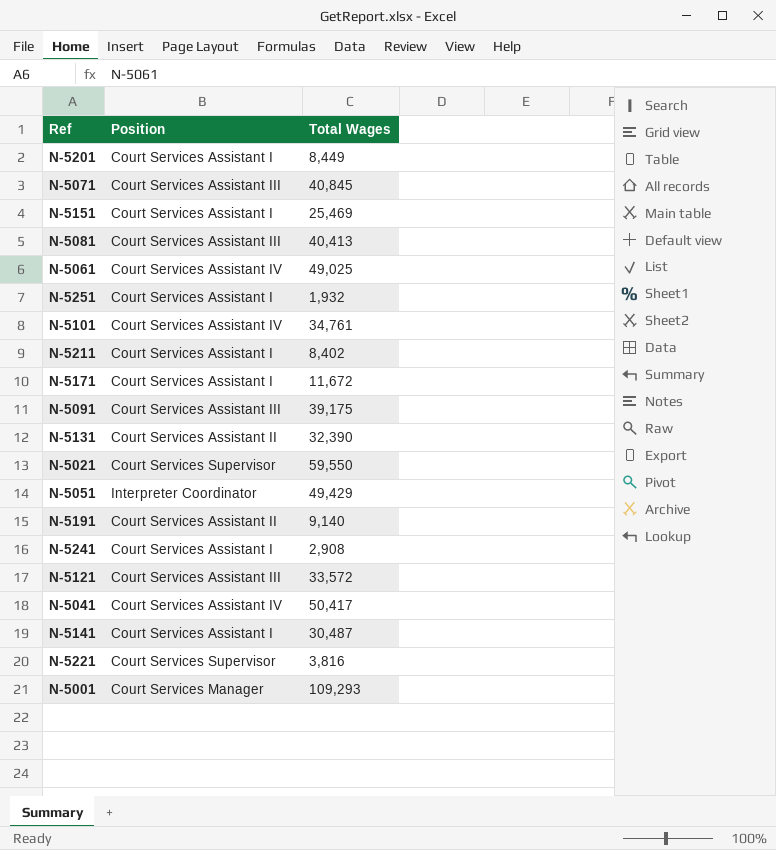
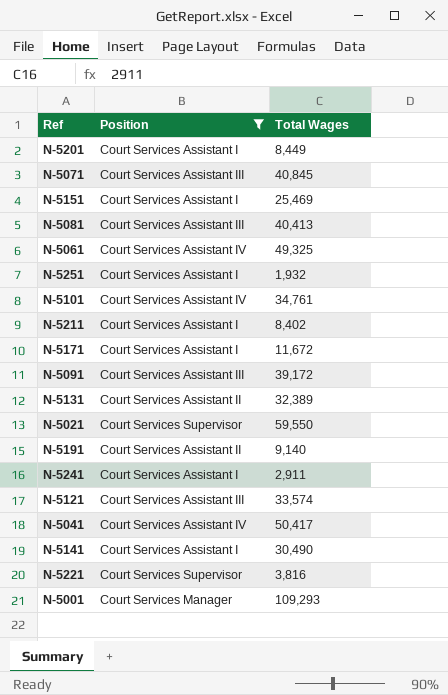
filter: none -> Position != Interpreter Coordinator
N-5061 | Total Wages: 49,025 -> 49,325
N-5091 | Total Wages: 39,175 -> 39,172
N-5131 | Total Wages: 32,390 -> 32,389
N-5241 | Total Wages: 2,908 -> 2,911
N-5121 | Total Wages: 33,572 -> 33,574
N-5141 | Total Wages: 30,487 -> 30,490

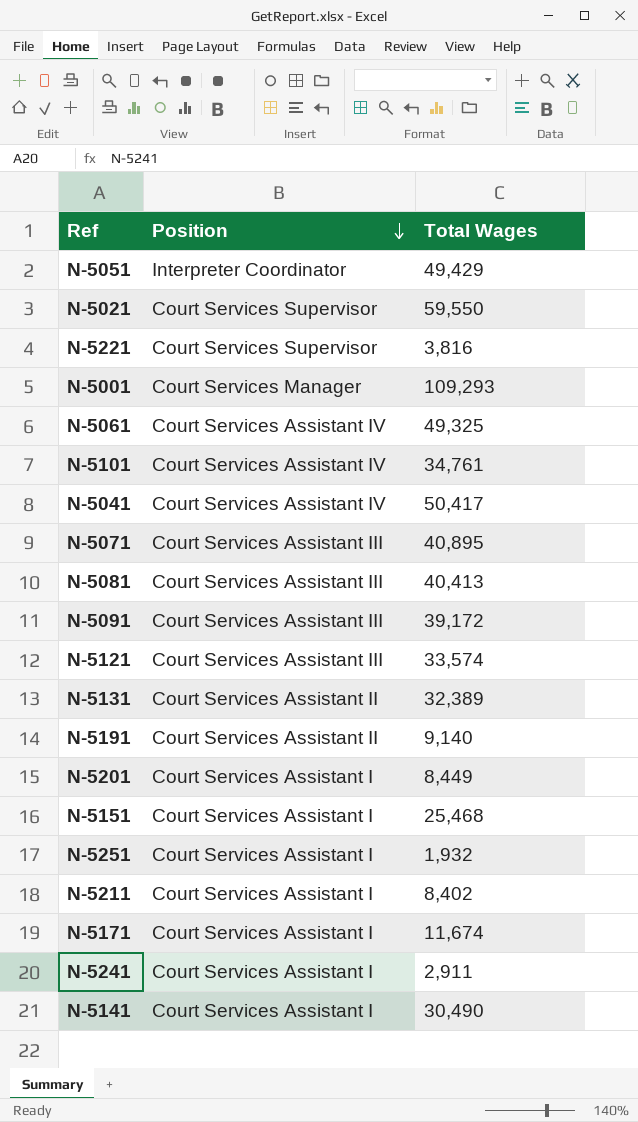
filter: Position != Interpreter Coordinator -> none
row order: none -> Position descending
N-5071 | Total Wages: 40,845 -> 40,895
N-5151 | Total Wages: 25,469 -> 25,468
N-5171 | Total Wages: 11,672 -> 11,674

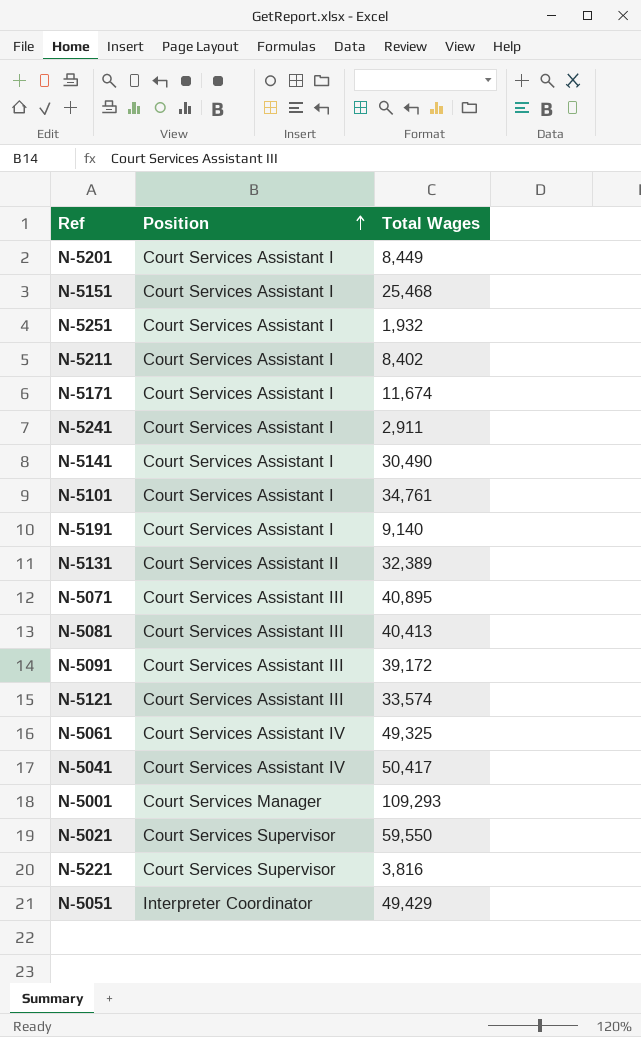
row order: Position descending -> Position ascending
N-5101 | Position: Court Services Assistant IV -> Court Services Assistant I
N-5191 | Position: Court Services Assistant II -> Court Services Assistant I

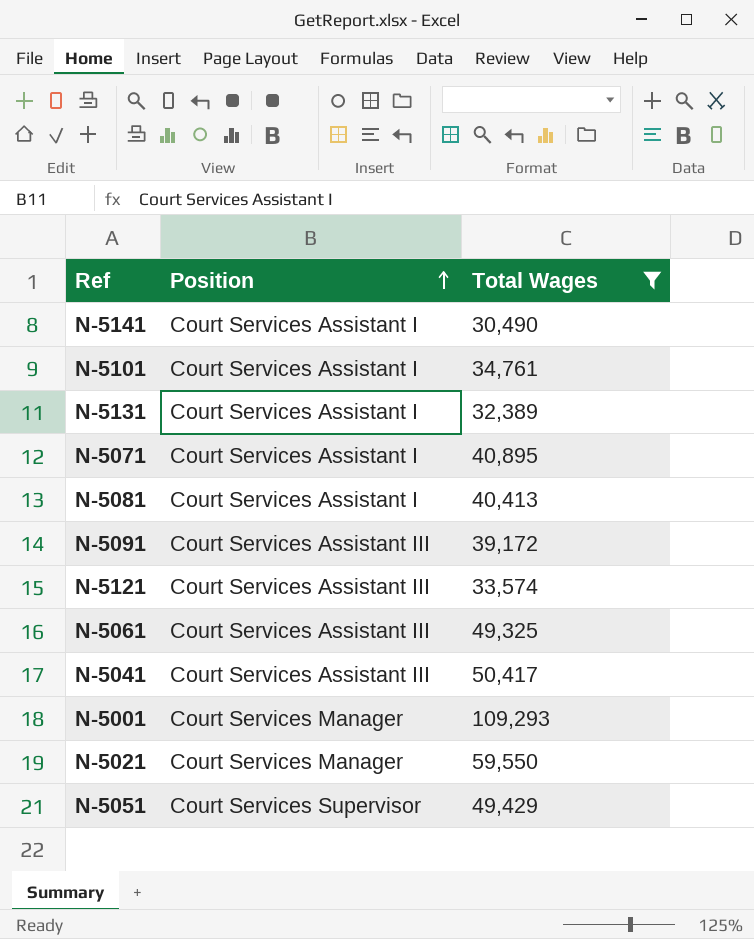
filter: none -> Total Wages >= 30,490
N-5131 | Position: Court Services Assistant II -> Court Services Assistant I
N-5071 | Position: Court Services Assistant III -> Court Services Assistant I
N-5081 | Position: Court Services Assistant III -> Court Services Assistant I
N-5061 | Position: Court Services Assistant IV -> Court Services Assistant III
N-5041 | Position: Court Services Assistant IV -> Court Services Assistant III
N-5021 | Position: Court Services Supervisor -> Court Services Manager
N-5051 | Position: Interpreter Coordinator -> Court Services Supervisor

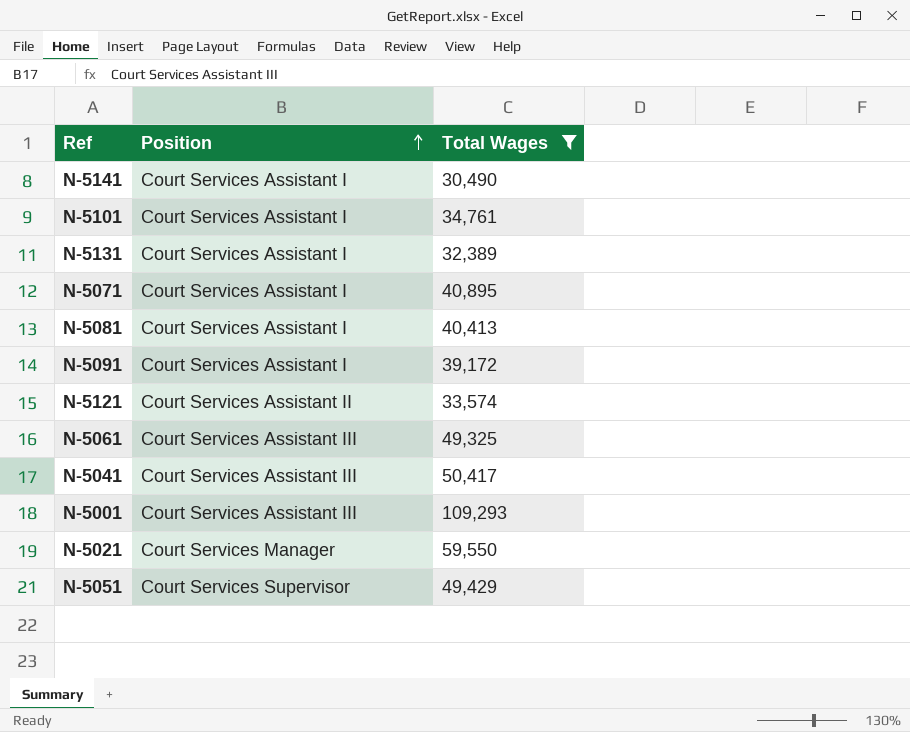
N-5091 | Position: Court Services Assistant III -> Court Services Assistant I
N-5121 | Position: Court Services Assistant III -> Court Services Assistant II
N-5001 | Position: Court Services Manager -> Court Services Assistant III

